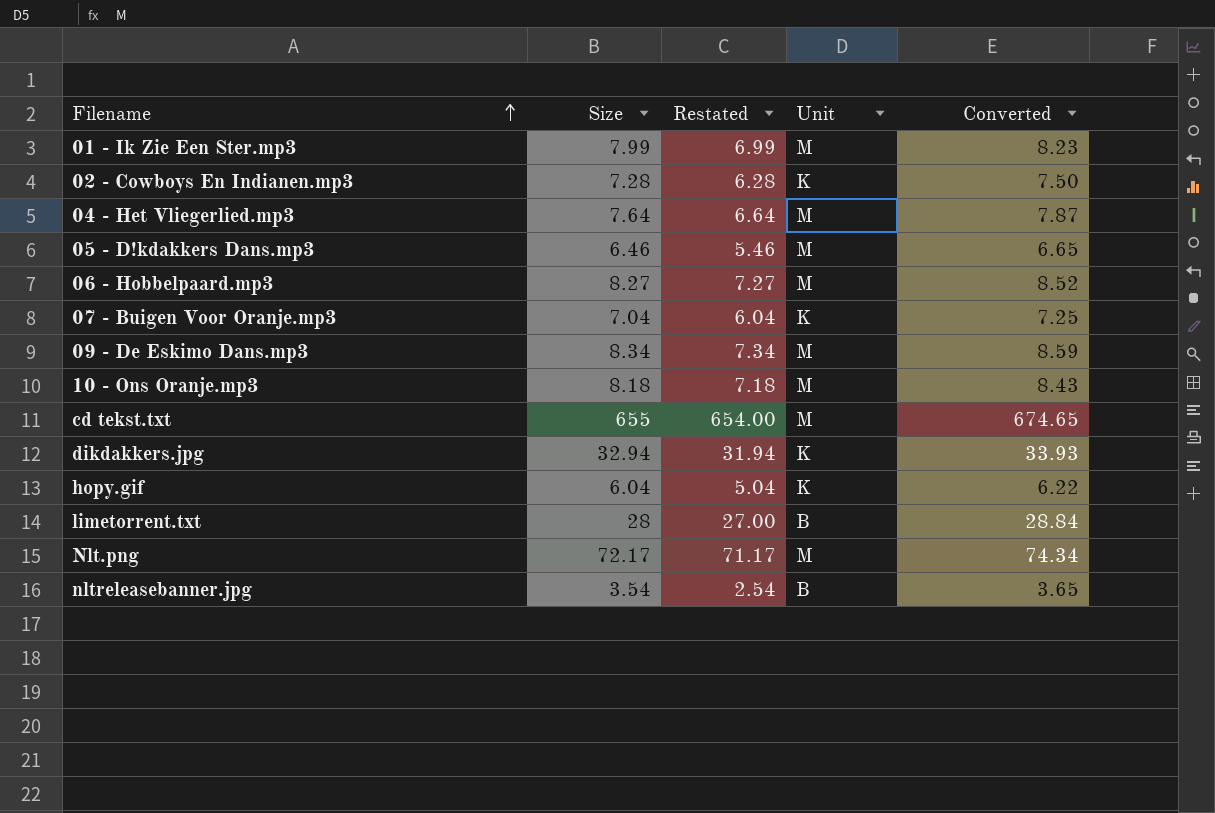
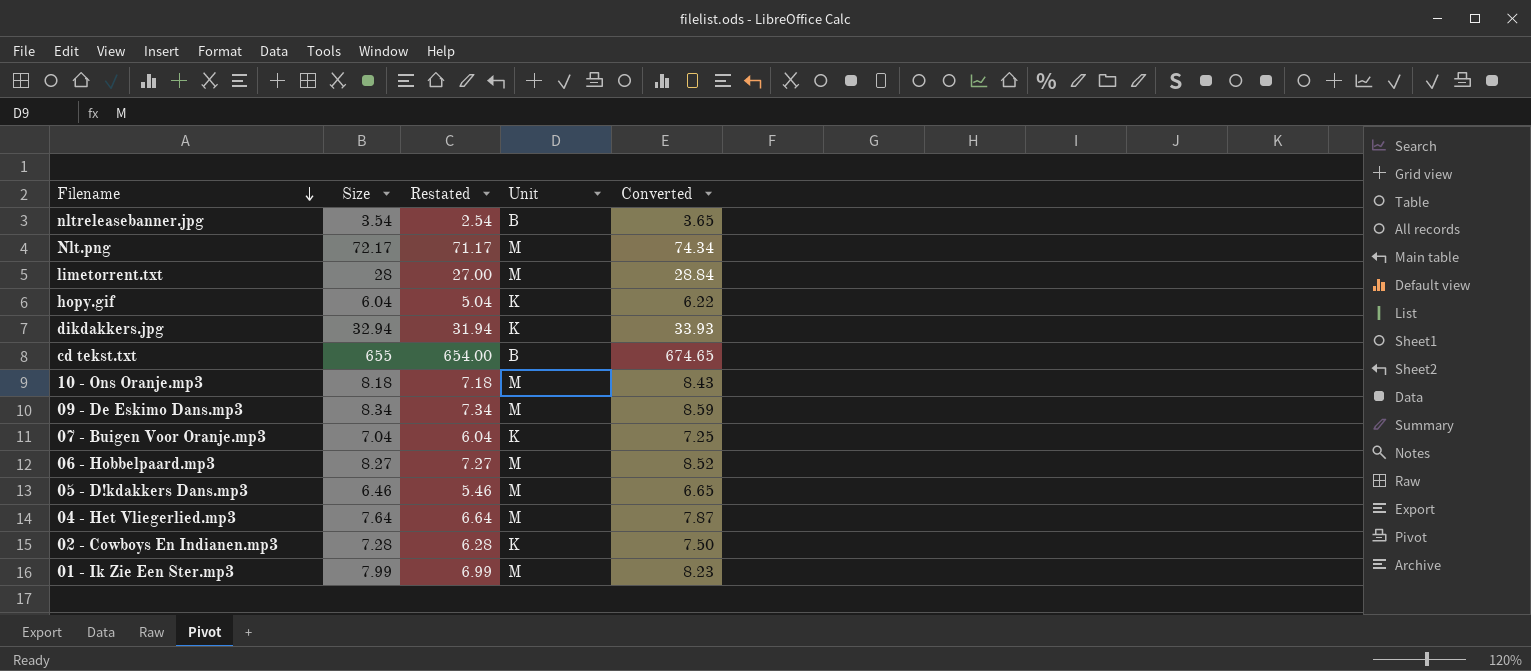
row order: Filename ascending -> Filename descending
limetorrent.txt | Unit: B -> M
cd tekst.txt | Unit: M -> B

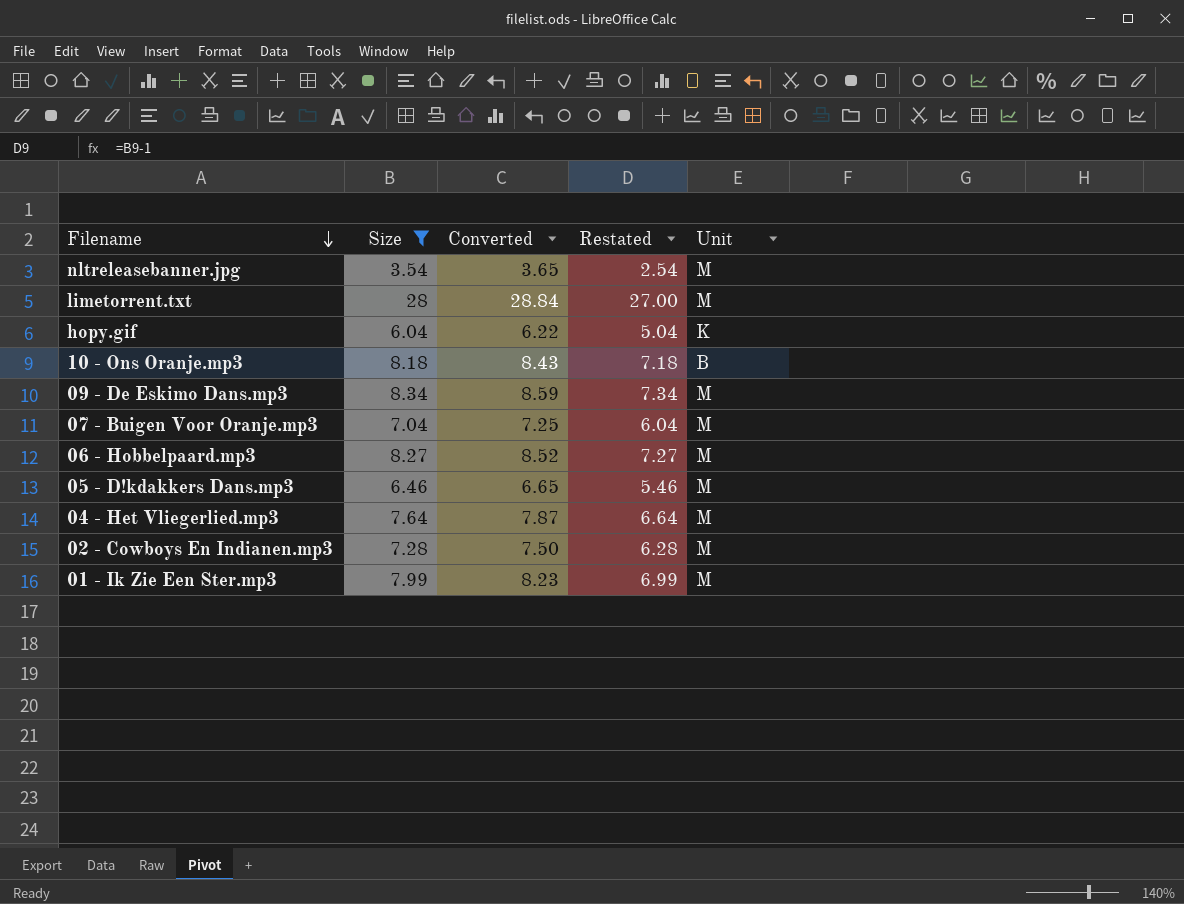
filter: none -> Size <= 28
column Converted | position: 5 -> 3
nltreleasebanner.jpg | Unit: B -> M
10 - Ons Oranje.mp3 | Unit: M -> B
07 - Buigen Voor Oranje.mp3 | Unit: K -> M
02 - Cowboys En Indianen.mp3 | Unit: K -> M

